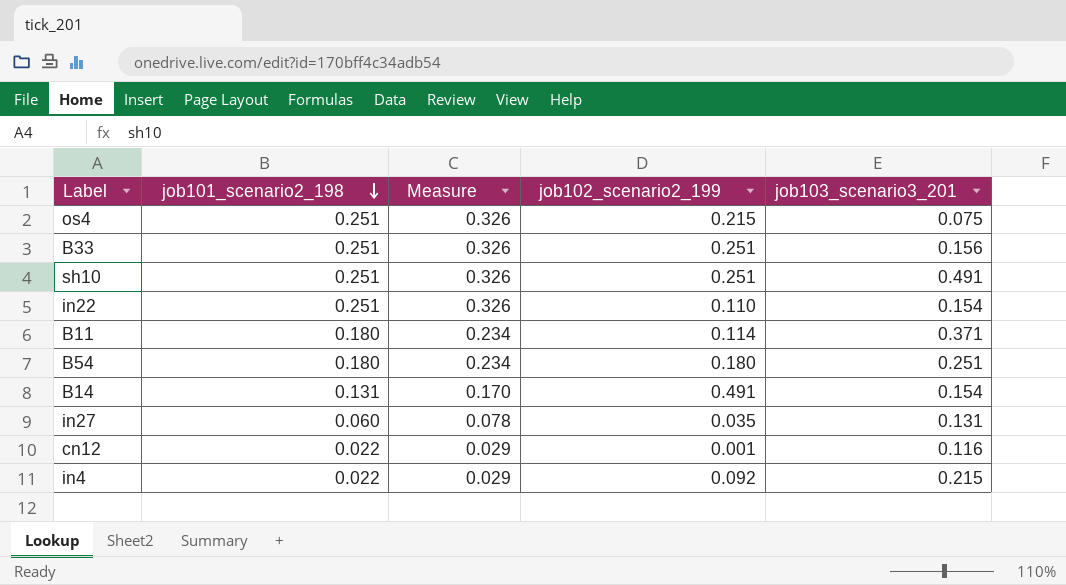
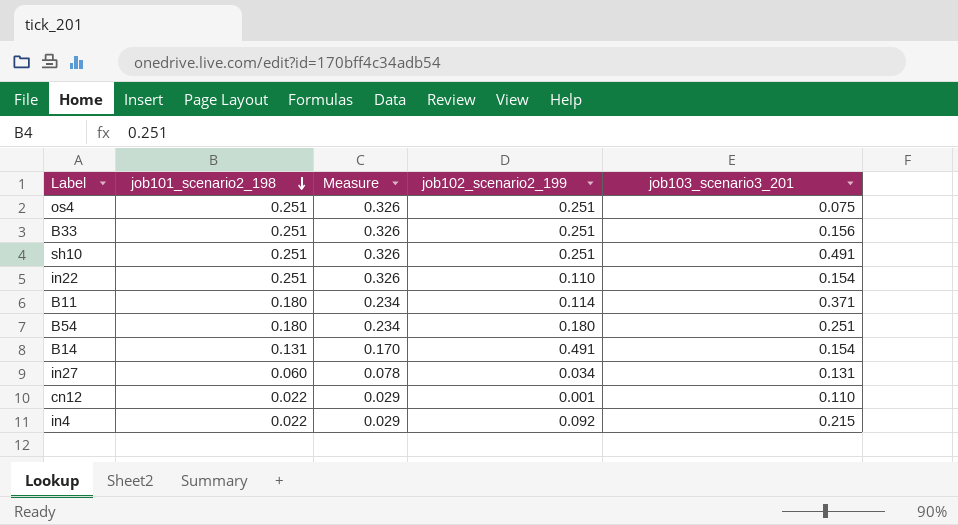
os4 | job102_scenario2_199: 0.215 -> 0.251
in27 | job102_scenario2_199: 0.035 -> 0.034
cn12 | job103_scenario3_201: 0.116 -> 0.110

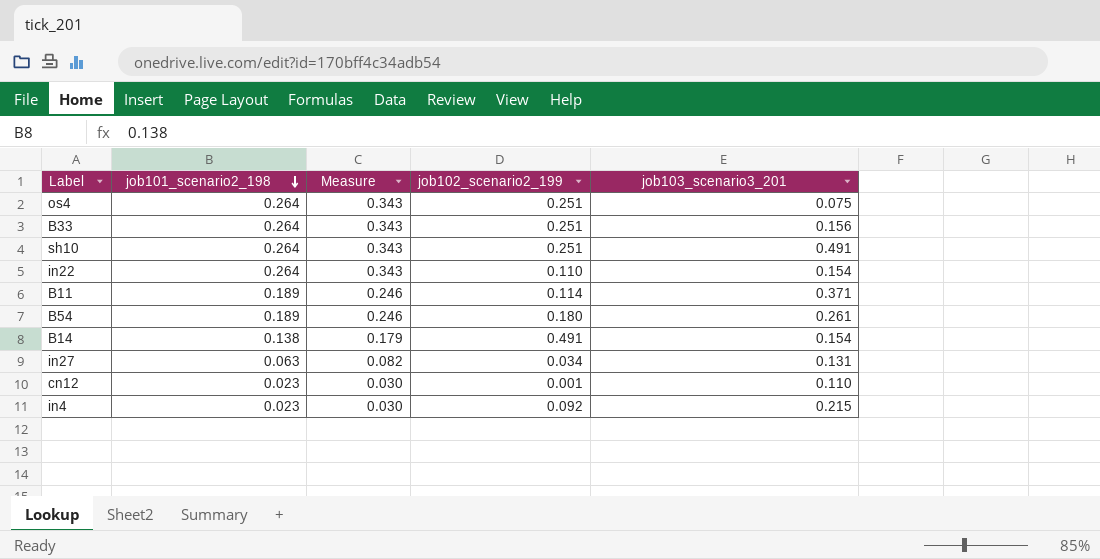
os4 | job101_scenario2_198: 0.251 -> 0.264
os4 | Measure: 0.326 -> 0.343
B33 | job101_scenario2_198: 0.251 -> 0.264
B33 | Measure: 0.326 -> 0.343
sh10 | job101_scenario2_198: 0.251 -> 0.264
sh10 | Measure: 0.326 -> 0.343
in22 | job101_scenario2_198: 0.251 -> 0.264
in22 | Measure: 0.326 -> 0.343
B11 | job101_scenario2_198: 0.180 -> 0.189
B11 | Measure: 0.234 -> 0.246
B54 | job101_scenario2_198: 0.180 -> 0.189
B54 | Measure: 0.234 -> 0.246
B54 | job103_scenario3_201: 0.251 -> 0.261
B14 | job101_scenario2_198: 0.131 -> 0.138
B14 | Measure: 0.170 -> 0.179
in27 | job101_scenario2_198: 0.060 -> 0.063
in27 | Measure: 0.078 -> 0.082
cn12 | job101_scenario2_198: 0.022 -> 0.023
cn12 | Measure: 0.029 -> 0.030
in4 | job101_scenario2_198: 0.022 -> 0.023
in4 | Measure: 0.029 -> 0.030

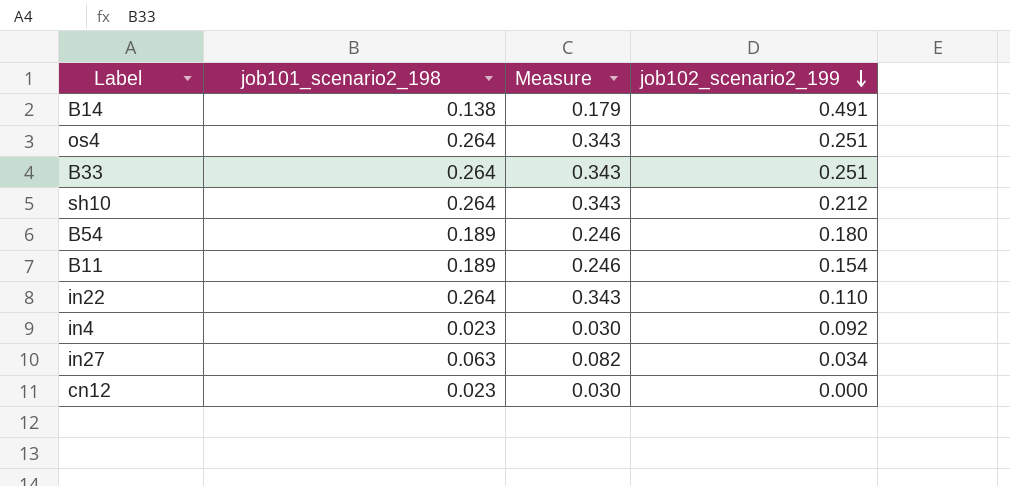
row order: job101_scenario2_198 descending -> job102_scenario2_199 descending
column job103_scenario3_201 | position: 5 -> none
sh10 | job102_scenario2_199: 0.251 -> 0.212
B11 | job102_scenario2_199: 0.114 -> 0.154
cn12 | job102_scenario2_199: 0.001 -> 0.000

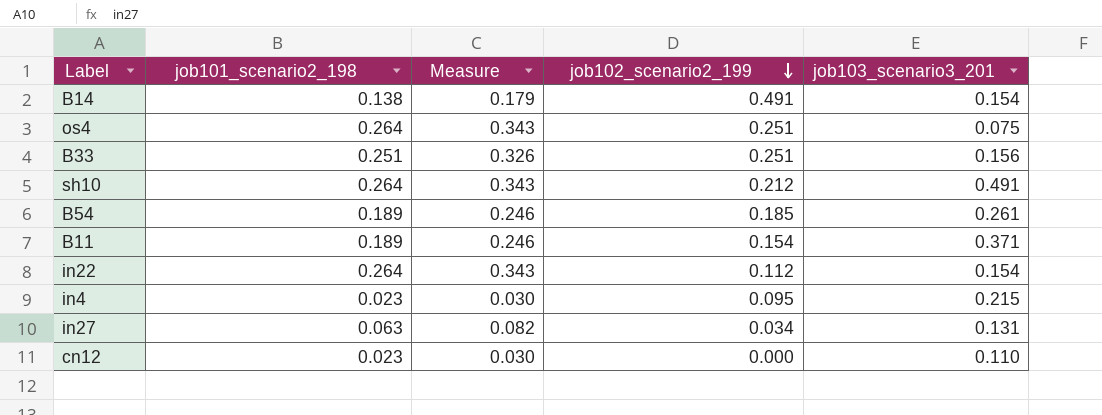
column job103_scenario3_201 | position: none -> 5
B33 | job101_scenario2_198: 0.264 -> 0.251
B33 | Measure: 0.343 -> 0.326
B54 | job102_scenario2_199: 0.180 -> 0.185
in22 | job102_scenario2_199: 0.110 -> 0.112
in4 | job102_scenario2_199: 0.092 -> 0.095

